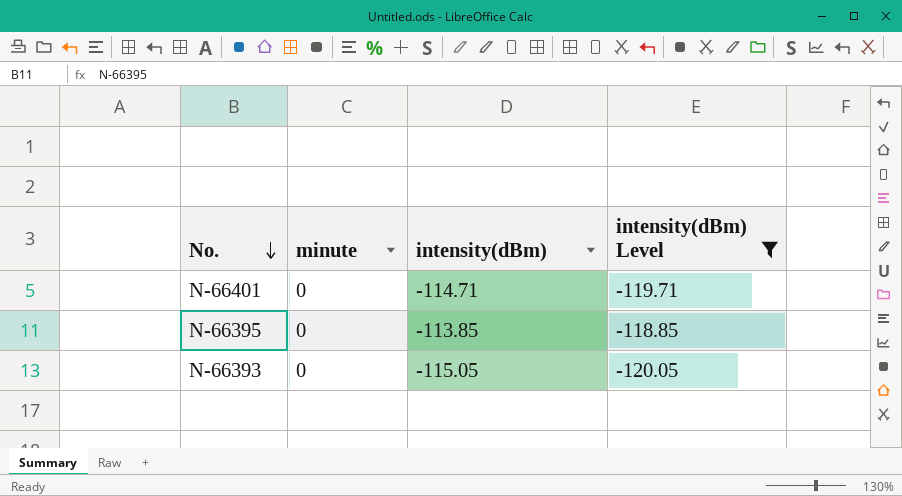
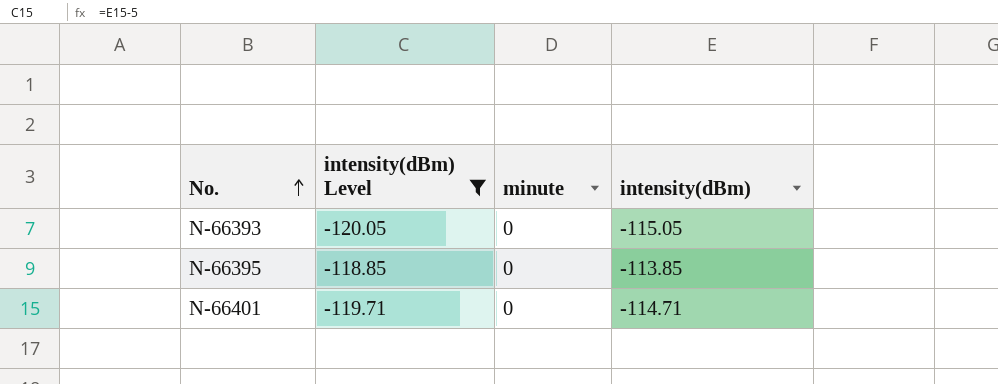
row order: No. descending -> No. ascending
column intensity(dBm) Level | position: 4 -> 2

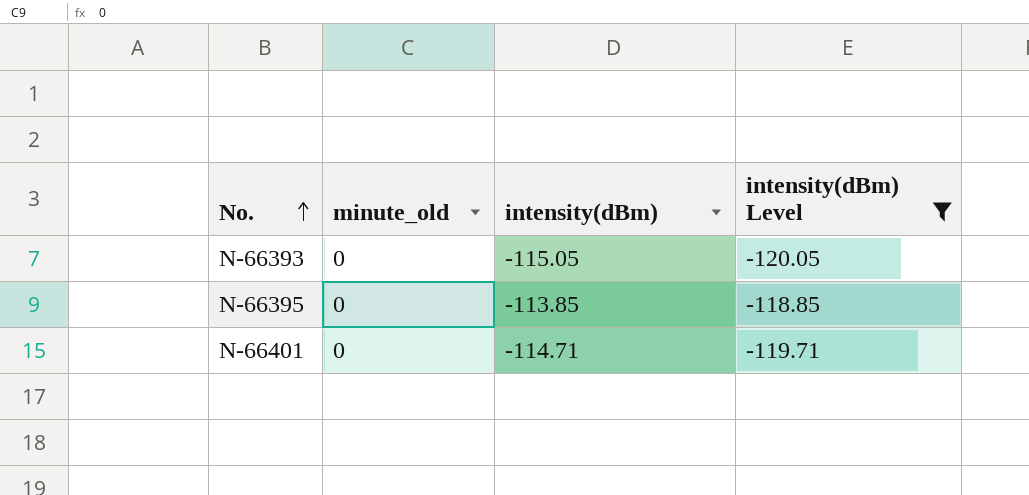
column name: minute -> minute_old
column intensity(dBm) Level | position: 2 -> 4

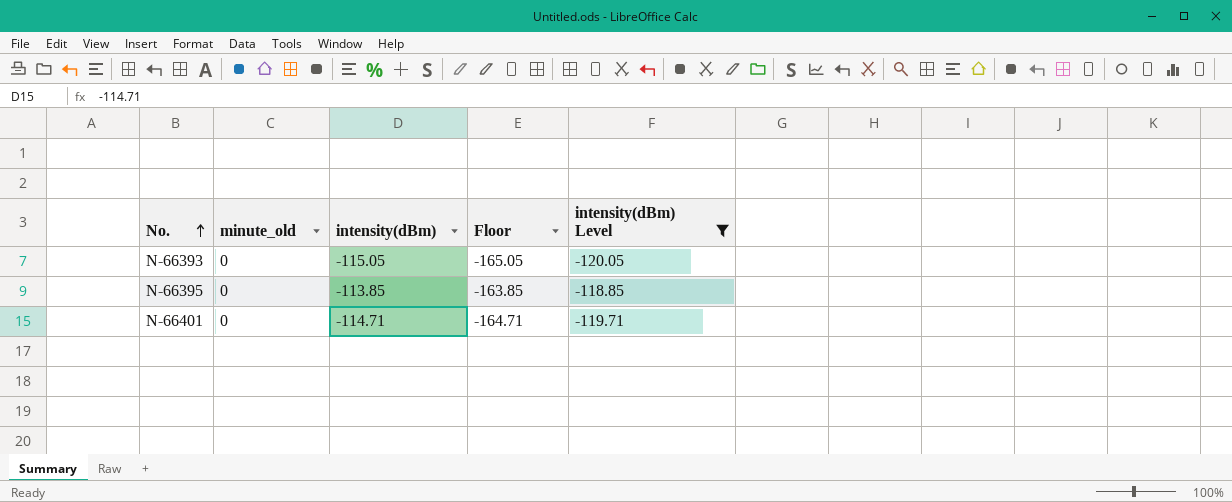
column Floor | formula: none -> [intensity(dBm)] - 50

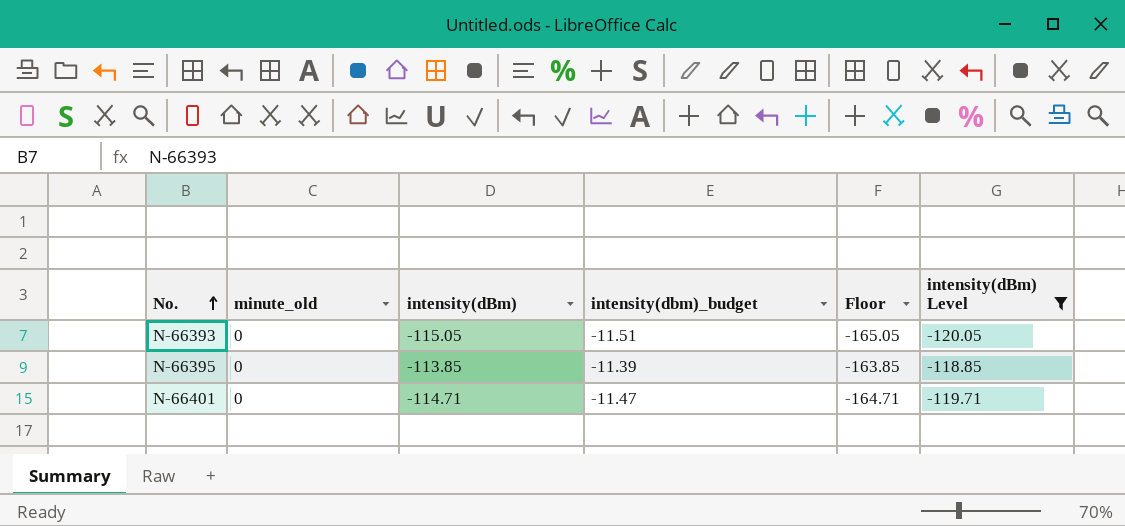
column intensity(dbm)_budget | formula: none -> [intensity(dBm)] * 0.1

